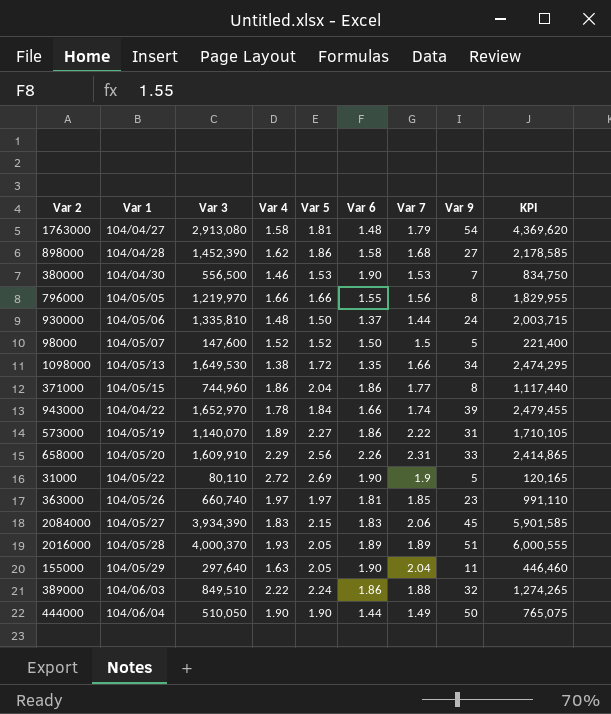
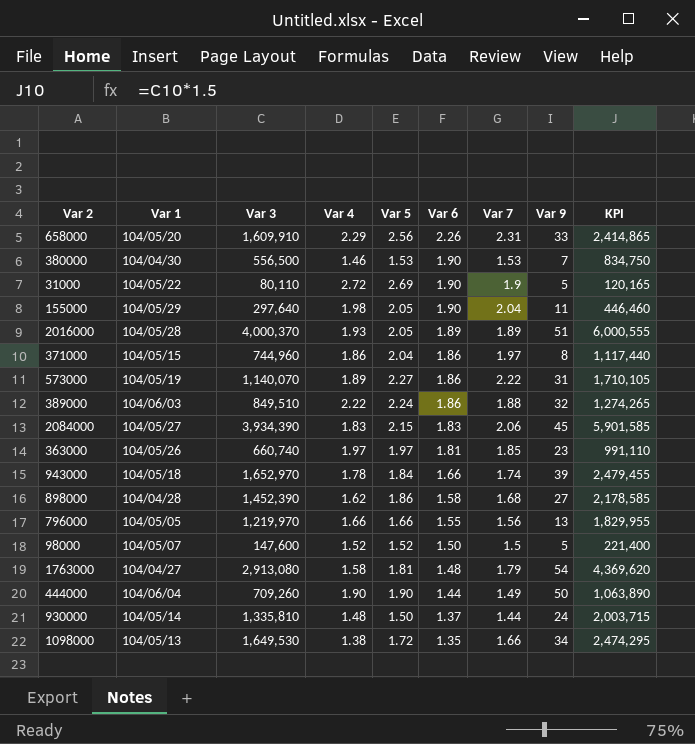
row order: none -> Var 6 descending
155000 | Var 4: 1.63 -> 1.98
371000 | Var 7: 1.77 -> 1.97
943000 | Var 1: 104/04/22 -> 104/05/18
796000 | Var 9: 8 -> 13
444000 | Var 3: 510,050 -> 709,260
444000 | KPI: 765,075 -> 1,063,890
930000 | Var 1: 104/05/06 -> 104/05/14

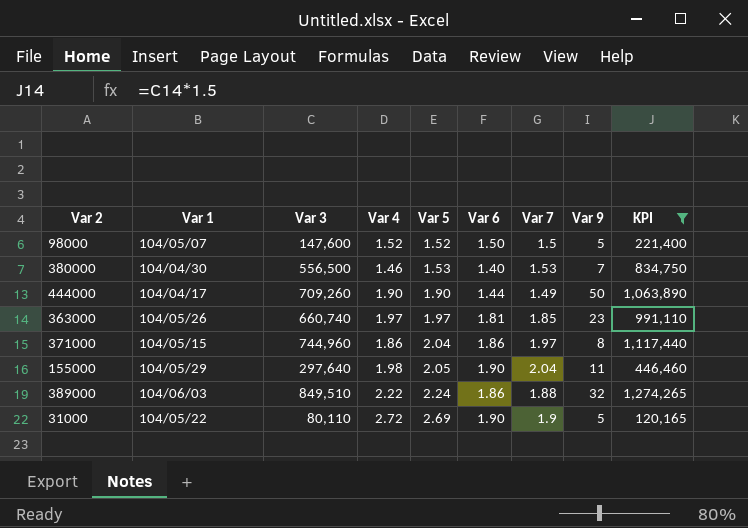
filter: none -> KPI <= 1,274,265
row order: Var 6 descending -> Var 5 ascending
380000 | Var 6: 1.90 -> 1.40
444000 | Var 1: 104/06/04 -> 104/04/17

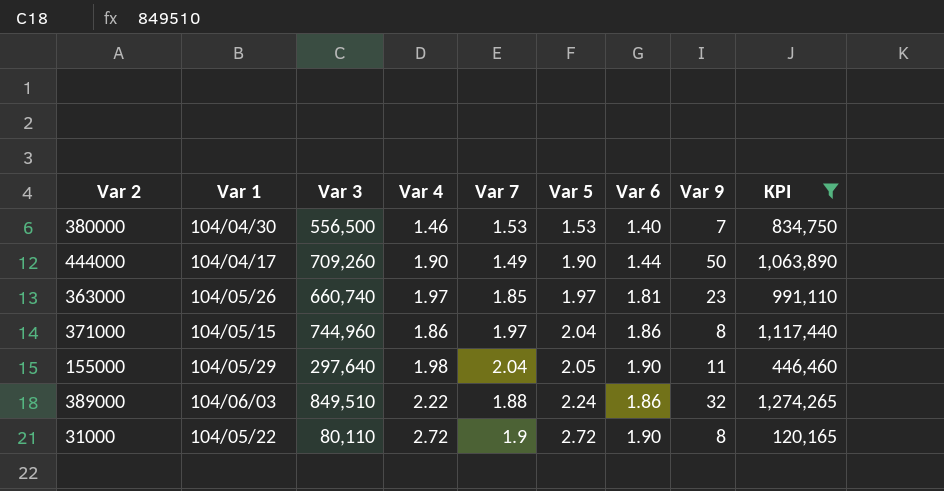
column Var 7 | position: 7 -> 5
row 98000: 104/05/07 | 147,600 | 1.52 | 1.52 | 1.50 | 1.5 | 5 | 221,400 -> none
31000 | Var 5: 2.69 -> 2.72
31000 | Var 9: 5 -> 8

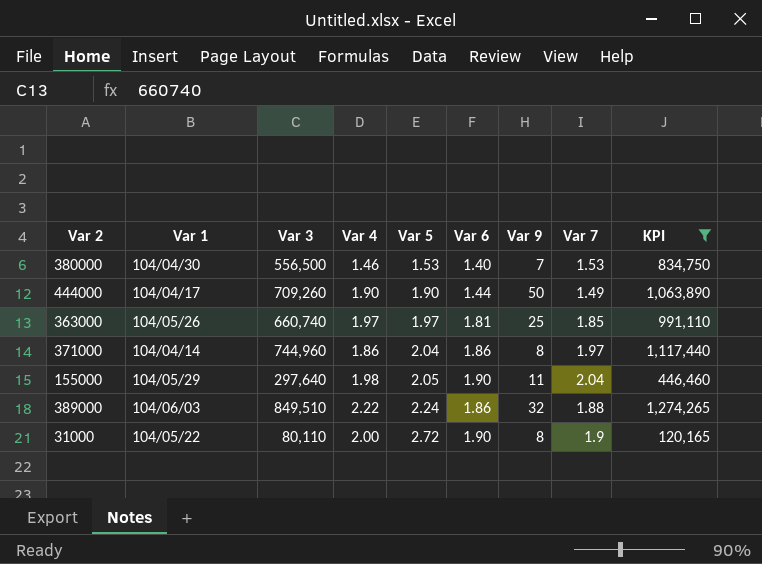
column Var 7 | position: 5 -> 8
363000 | Var 9: 23 -> 25
371000 | Var 1: 104/05/15 -> 104/04/14
31000 | Var 4: 2.72 -> 2.00

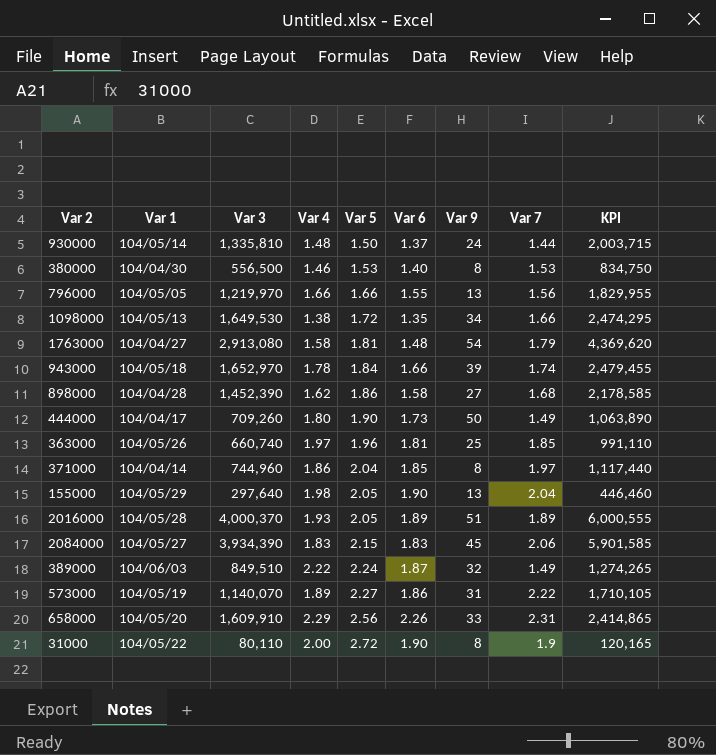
filter: KPI <= 1,274,265 -> none
380000 | Var 9: 7 -> 8
444000 | Var 4: 1.90 -> 1.80
444000 | Var 6: 1.44 -> 1.73
363000 | Var 5: 1.97 -> 1.96
371000 | Var 6: 1.86 -> 1.85
155000 | Var 9: 11 -> 13
389000 | Var 6: 1.86 -> 1.87
389000 | Var 7: 1.88 -> 1.49

